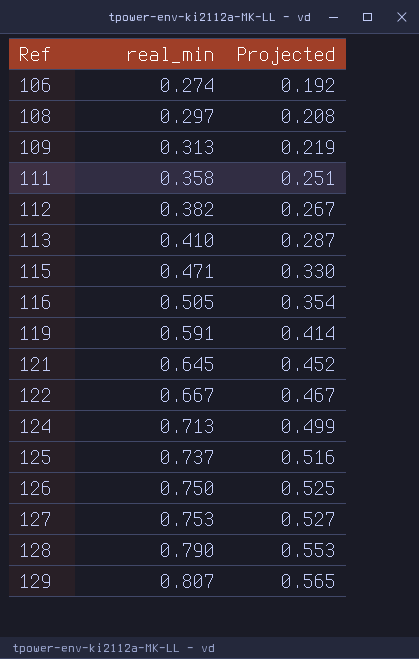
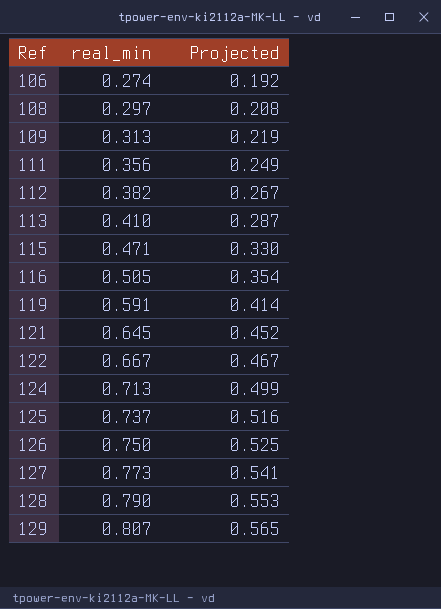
111 | real_min: 0.358 -> 0.356
111 | Projected: 0.251 -> 0.249
127 | real_min: 0.753 -> 0.773
127 | Projected: 0.527 -> 0.541

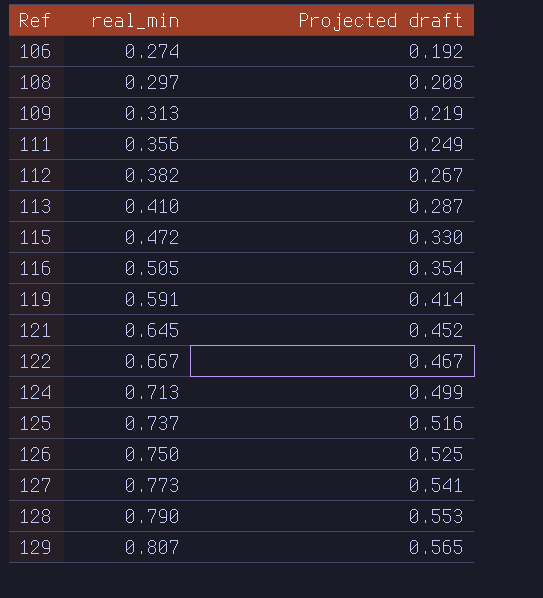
column name: Projected -> Projected draft
115 | real_min: 0.471 -> 0.472

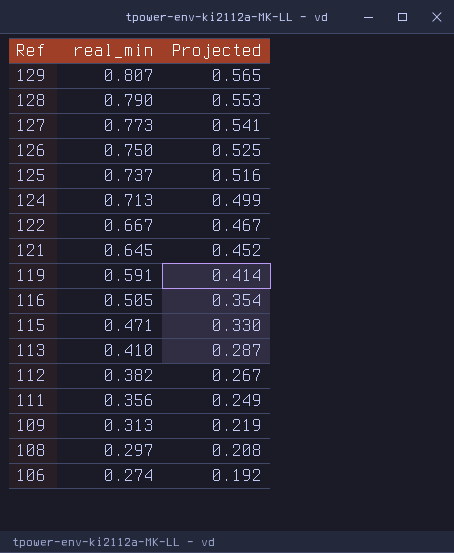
row order: Ref ascending -> Ref descending
column name: Projected draft -> Projected
115 | real_min: 0.472 -> 0.471

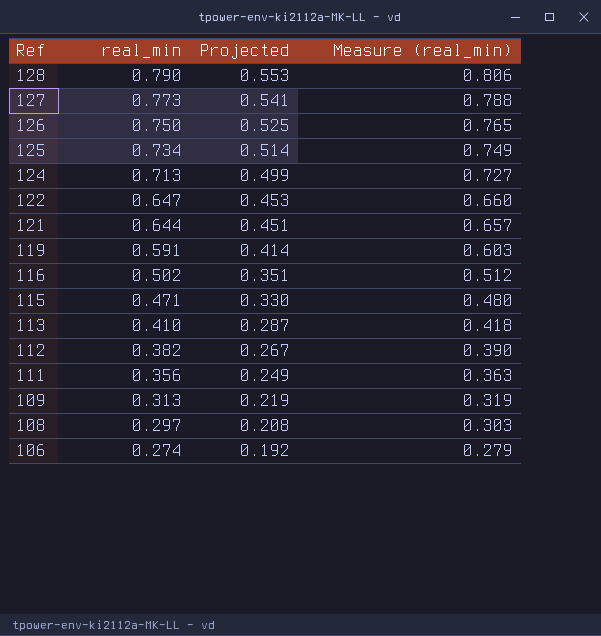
column Measure (real_min) | formula: none -> [real_min] * 1.02
row 129: 0.807 | 0.565 -> none
125 | real_min: 0.737 -> 0.734
125 | Projected: 0.516 -> 0.514
122 | real_min: 0.667 -> 0.647
122 | Projected: 0.467 -> 0.453
121 | real_min: 0.645 -> 0.644
121 | Projected: 0.452 -> 0.451
116 | real_min: 0.505 -> 0.502
116 | Projected: 0.354 -> 0.351

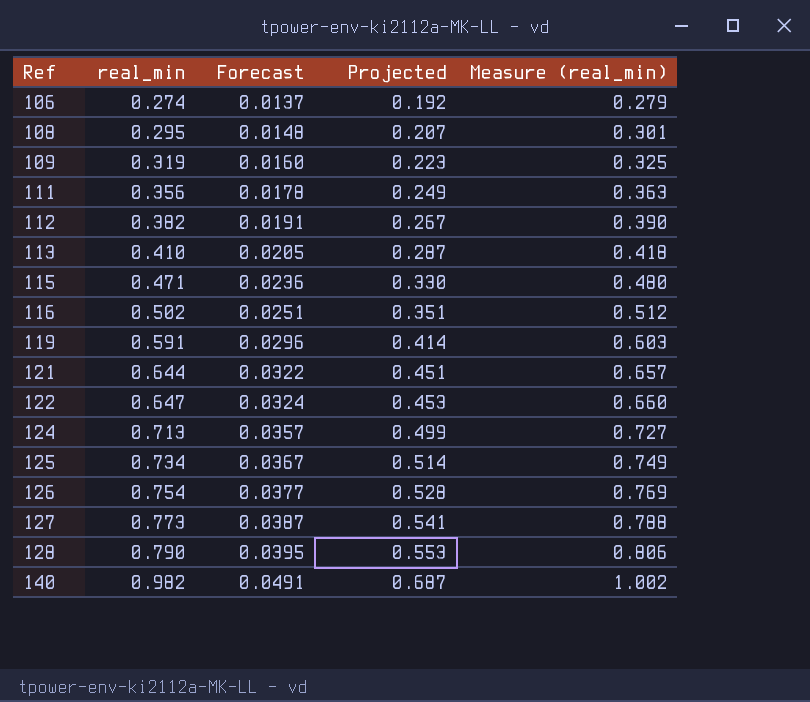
row order: Ref descending -> Ref ascending
column Forecast | formula: none -> [real_min] * 0.05
108 | real_min: 0.297 -> 0.295
108 | Projected: 0.208 -> 0.207
108 | Measure (real_min): 0.303 -> 0.301
109 | real_min: 0.313 -> 0.319
109 | Projected: 0.219 -> 0.223
109 | Measure (real_min): 0.319 -> 0.325
126 | real_min: 0.750 -> 0.754
126 | Projected: 0.525 -> 0.528
126 | Measure (real_min): 0.765 -> 0.769
row 140: none -> 0.982 | 0.0491 | 0.687 | 1.002

